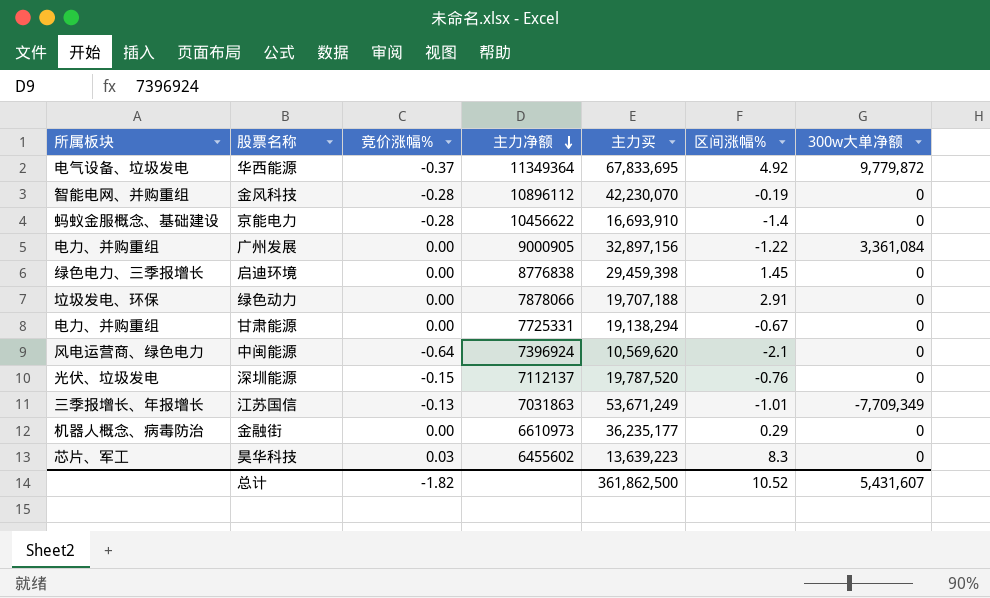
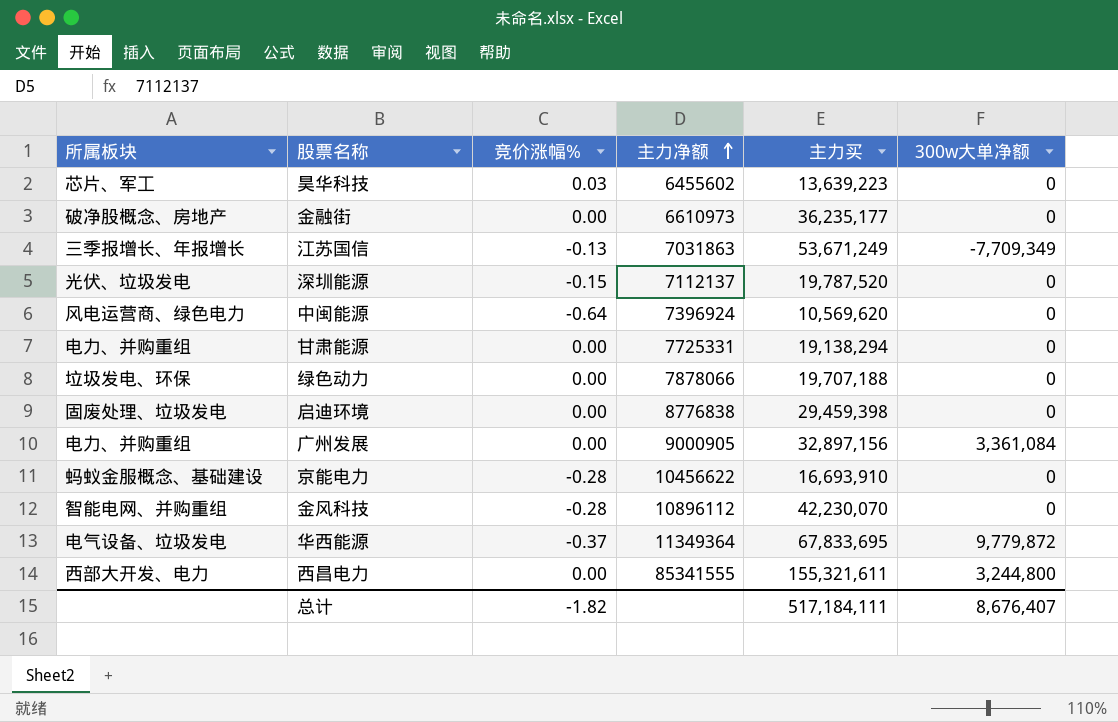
row order: 主力净额 descending -> 主力净额 ascending
column 区间涨幅% | position: 6 -> none
金融街 | 所属板块: 机器人概念、病毒防治 -> 破净股概念、房地产
启迪环境 | 所属板块: 绿色电力、三季报增长 -> 固废处理、垃圾发电
row 西昌电力: none -> 西部大开发、电力 | 0.00 | 85341555 | 155,321,611 | 3,244,800
总计 | 主力买: 361,862,500 -> 517,184,111
总计 | 300w大单净额: 5,431,607 -> 8,676,407

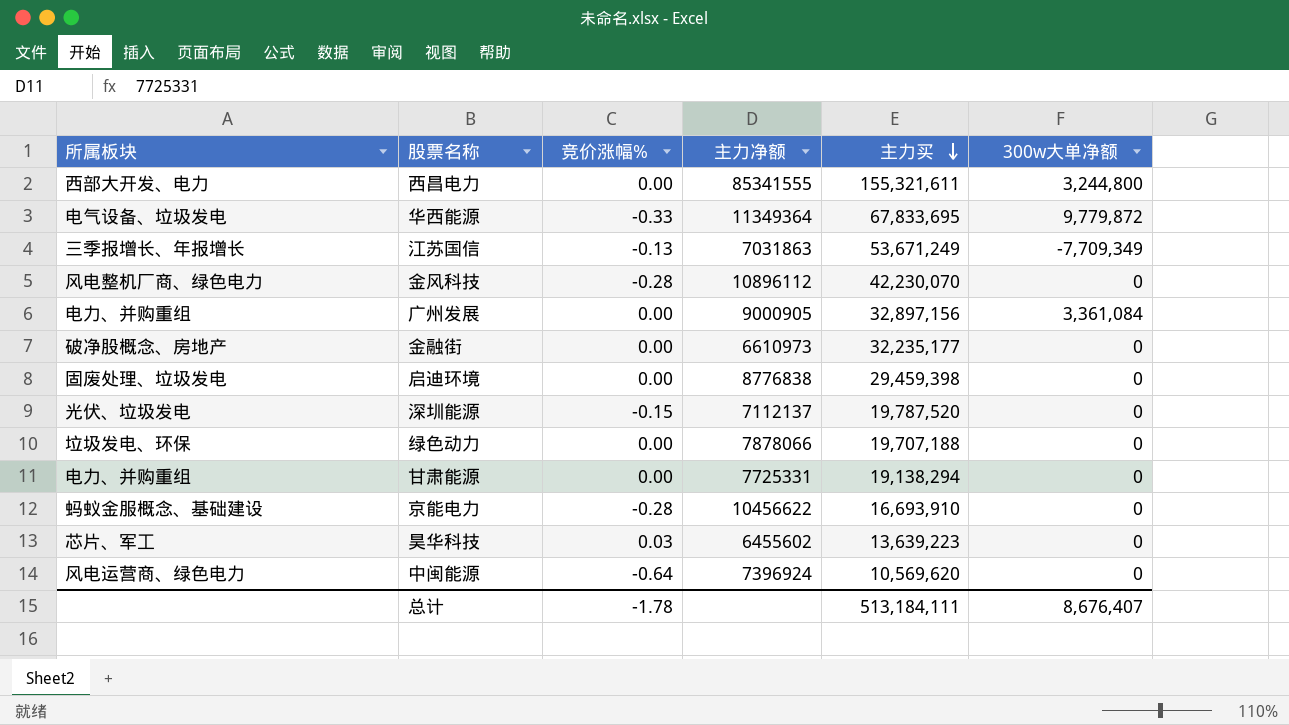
row order: 主力净额 ascending -> 主力买 descending
华西能源 | 竞价涨幅%: -0.37 -> -0.33
金风科技 | 所属板块: 智能电网、并购重组 -> 风电整机厂商、绿色电力
金融街 | 主力买: 36,235,177 -> 32,235,177
总计 | 竞价涨幅%: -1.82 -> -1.78
总计 | 主力买: 517,184,111 -> 513,184,111

